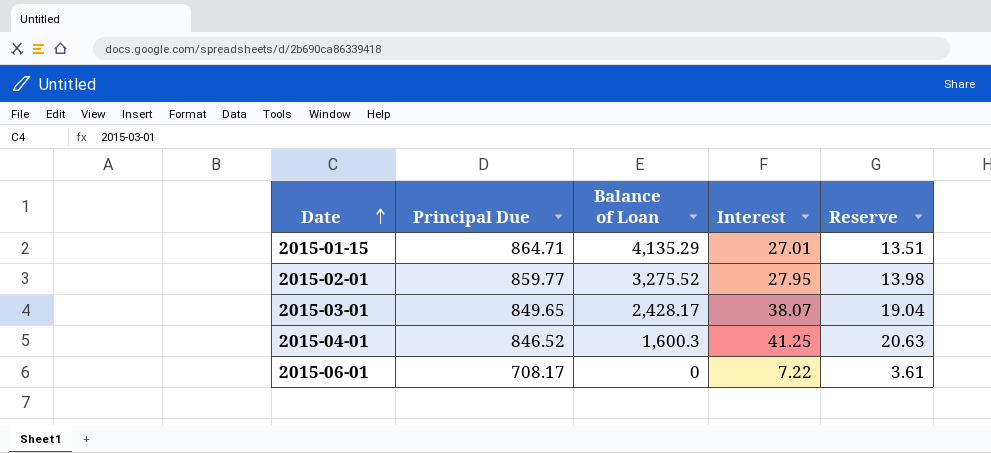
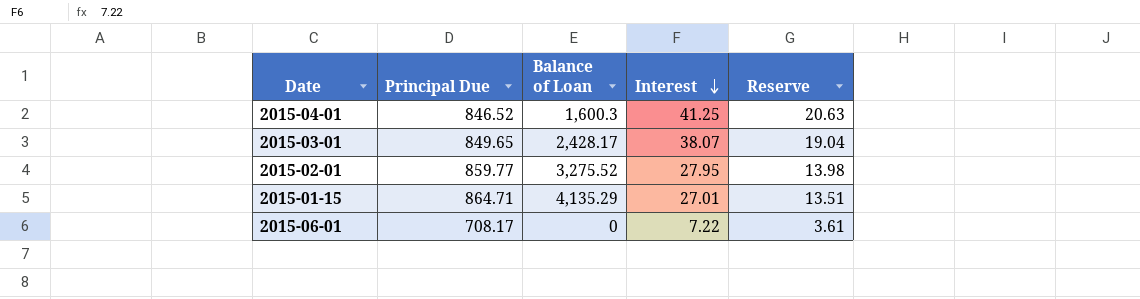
row order: Date ascending -> Interest descending

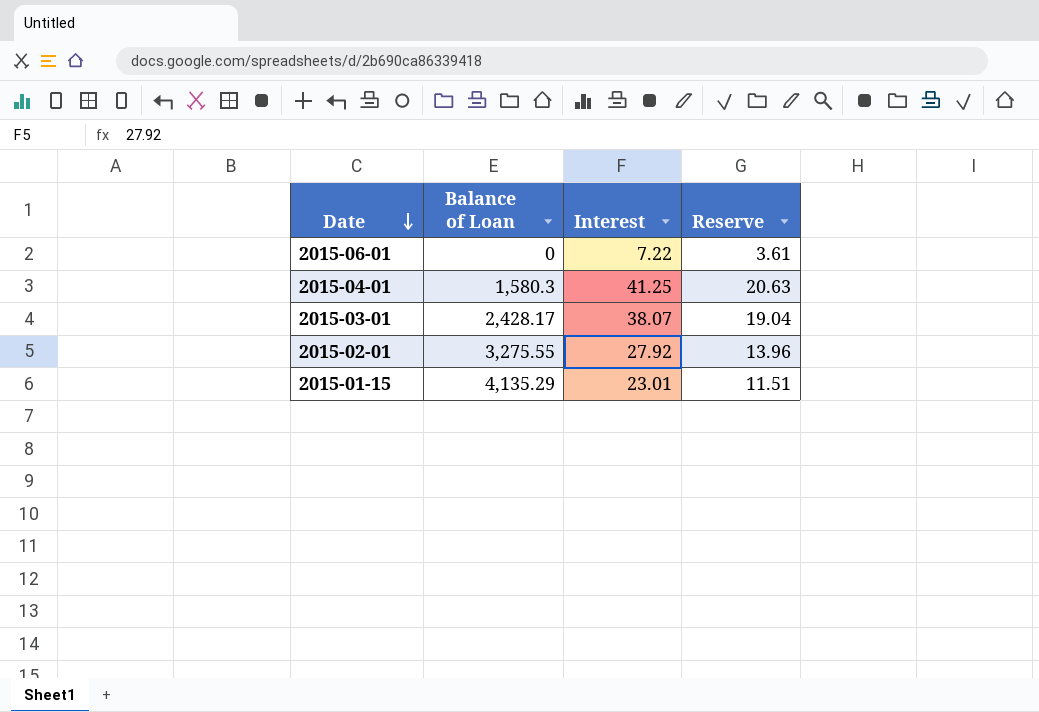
row order: Interest descending -> Date descending
column Principal Due | position: 2 -> none
2015-04-01 | Balance of Loan: 1,600.3 -> 1,580.3
2015-02-01 | Balance of Loan: 3,275.52 -> 3,275.55
2015-02-01 | Interest: 27.95 -> 27.92
2015-02-01 | Reserve: 13.98 -> 13.96
2015-01-15 | Interest: 27.01 -> 23.01
2015-01-15 | Reserve: 13.51 -> 11.51

